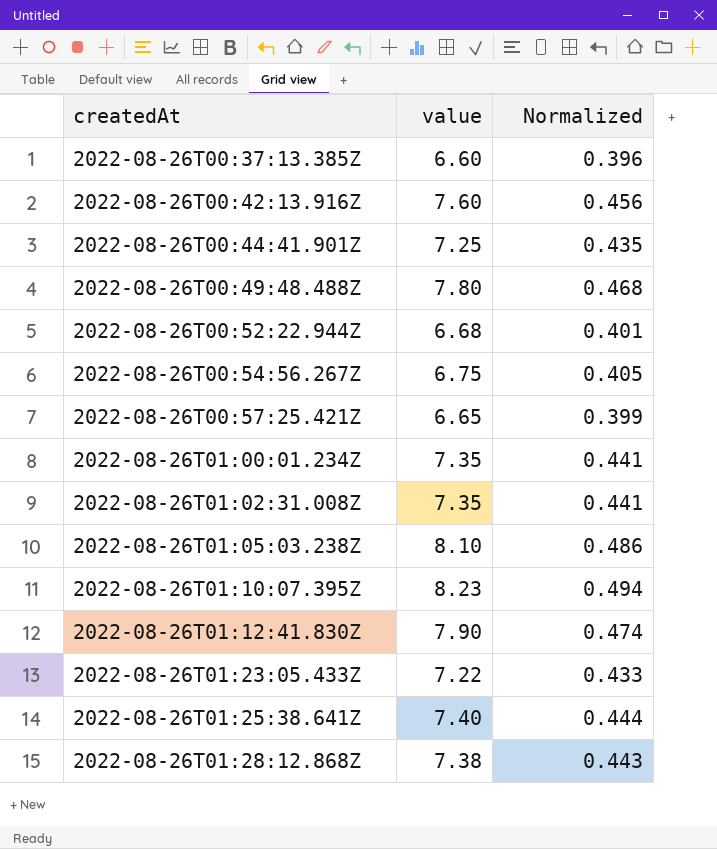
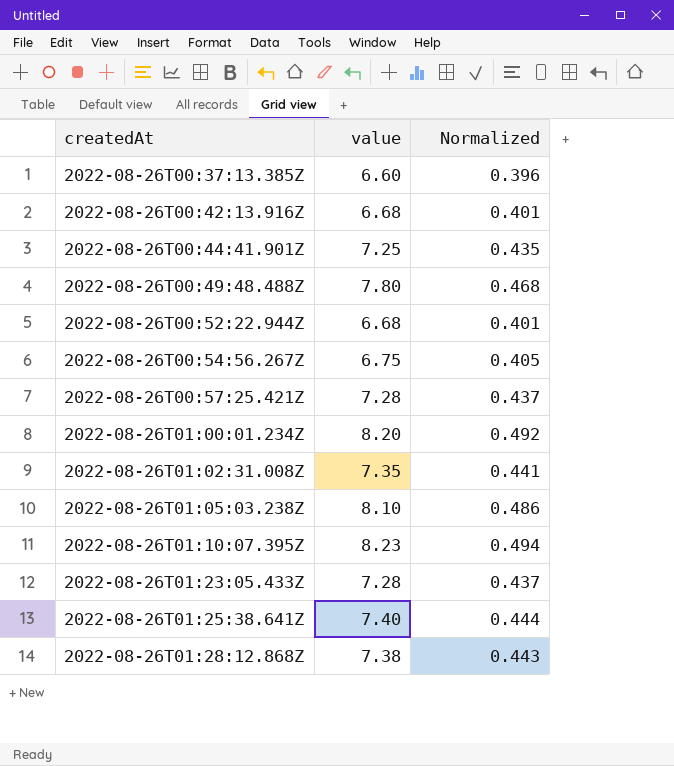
row 2022-08-26T01:12:41.830Z: 7.90 | 0.474 -> none
2022-08-26T00:42:13.916Z | value: 7.60 -> 6.68
2022-08-26T00:42:13.916Z | Normalized: 0.456 -> 0.401
2022-08-26T00:57:25.421Z | value: 6.65 -> 7.28
2022-08-26T00:57:25.421Z | Normalized: 0.399 -> 0.437
2022-08-26T01:00:01.234Z | value: 7.35 -> 8.20
2022-08-26T01:00:01.234Z | Normalized: 0.441 -> 0.492
2022-08-26T01:23:05.433Z | value: 7.22 -> 7.28
2022-08-26T01:23:05.433Z | Normalized: 0.433 -> 0.437

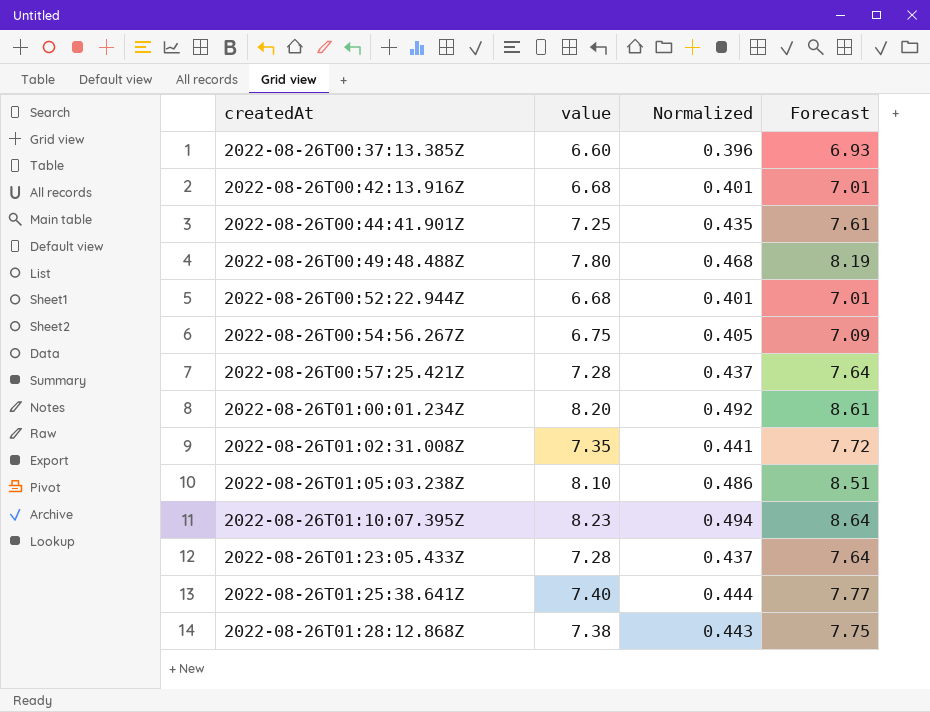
column Forecast | formula: none -> [value] * 1.05

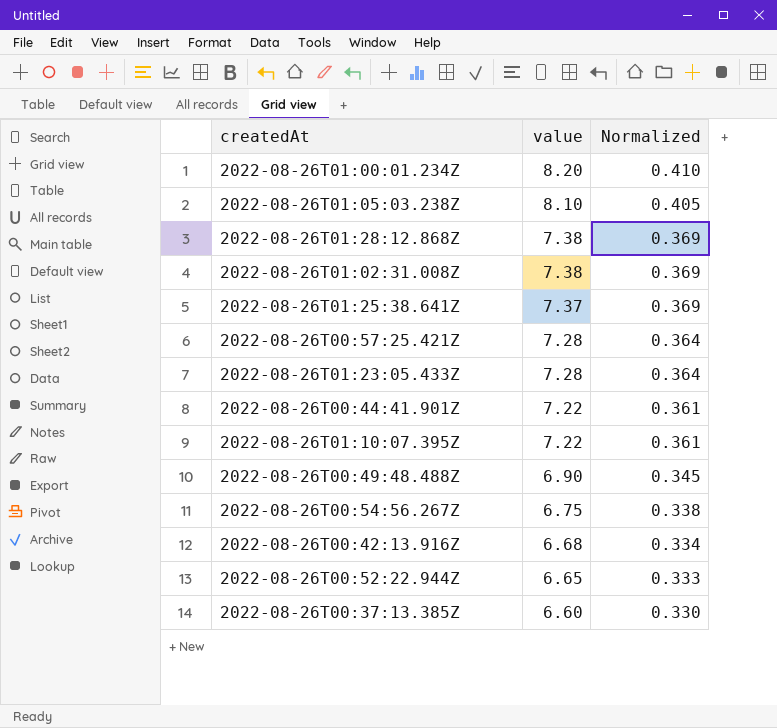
row order: createdAt ascending -> value descending
column Forecast | formula: [value] * 1.05 -> none
column Normalized | formula: [value] * 0.06 -> [value] * 0.05
2022-08-26T01:02:31.008Z | value: 7.35 -> 7.38
2022-08-26T01:25:38.641Z | value: 7.40 -> 7.37
2022-08-26T00:44:41.901Z | value: 7.25 -> 7.22
2022-08-26T01:10:07.395Z | value: 8.23 -> 7.22
2022-08-26T00:49:48.488Z | value: 7.80 -> 6.90
2022-08-26T00:52:22.944Z | value: 6.68 -> 6.65

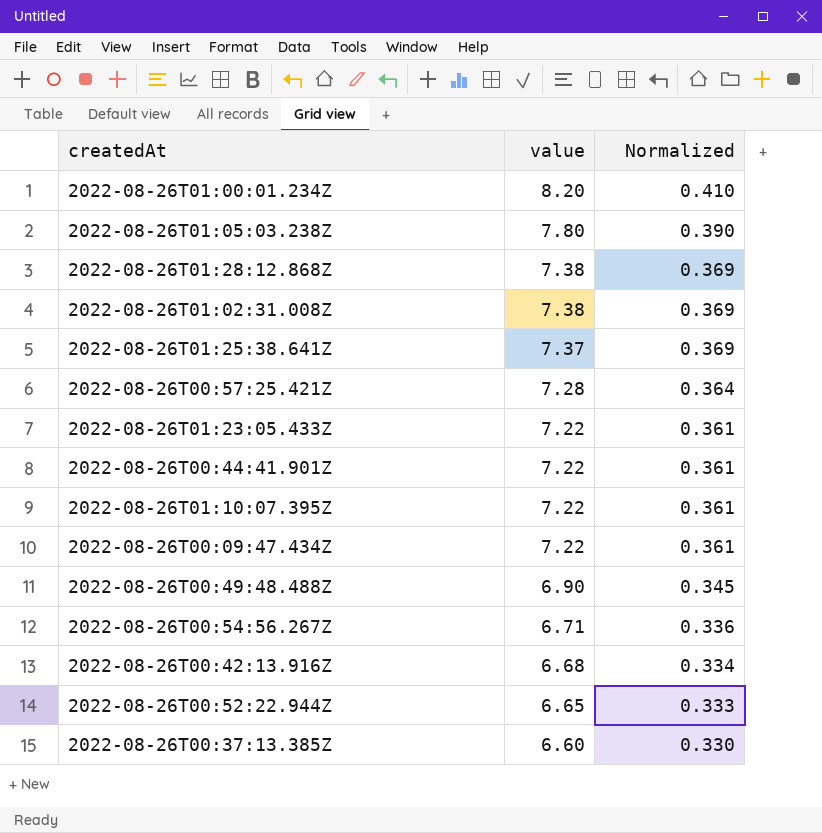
2022-08-26T01:05:03.238Z | value: 8.10 -> 7.80
2022-08-26T01:05:03.238Z | Normalized: 0.405 -> 0.390
2022-08-26T01:23:05.433Z | value: 7.28 -> 7.22
2022-08-26T01:23:05.433Z | Normalized: 0.364 -> 0.361
row 2022-08-26T00:09:47.434Z: none -> 7.22 | 0.361
2022-08-26T00:54:56.267Z | value: 6.75 -> 6.71
2022-08-26T00:54:56.267Z | Normalized: 0.338 -> 0.336

